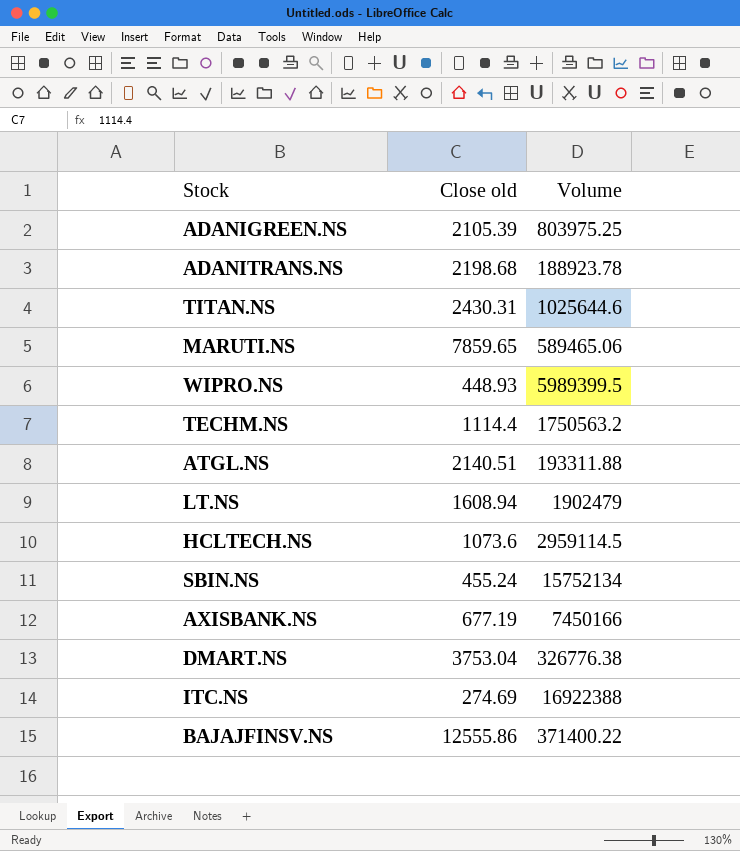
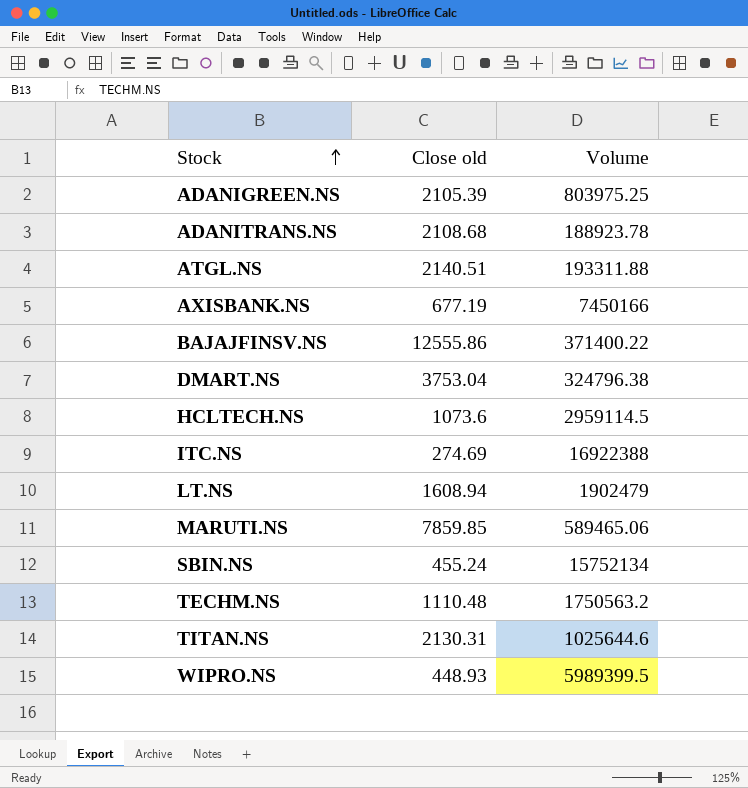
row order: none -> Stock ascending
ADANITRANS.NS | Close old: 2198.68 -> 2108.68
DMART.NS | Volume: 326776.38 -> 324796.38
MARUTI.NS | Close old: 7859.65 -> 7859.85
TECHM.NS | Close old: 1114.4 -> 1110.48
TITAN.NS | Close old: 2430.31 -> 2130.31

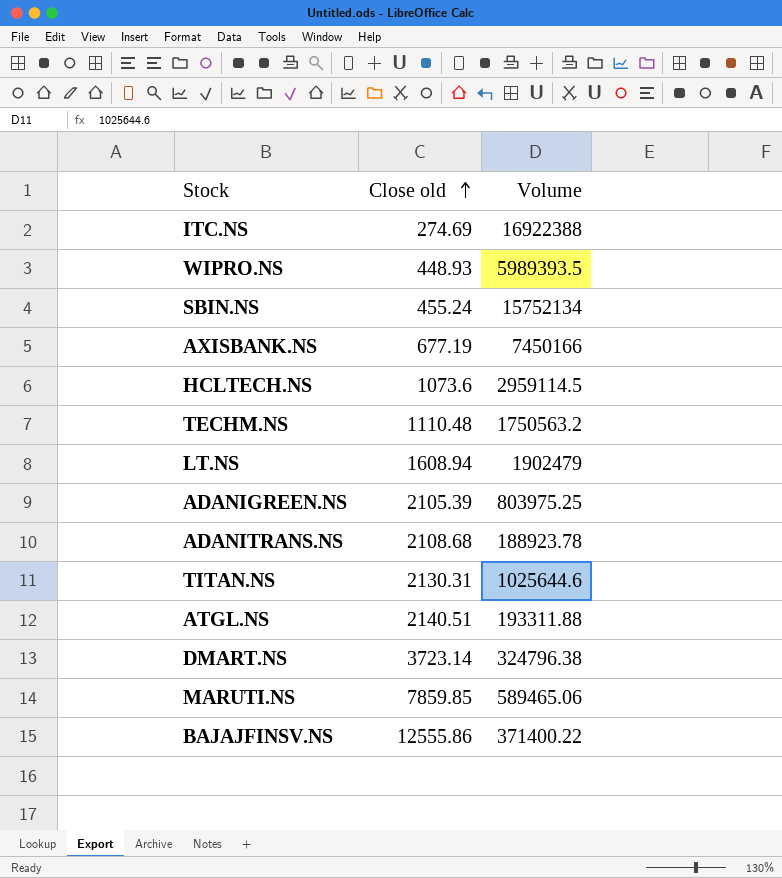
row order: Stock ascending -> Close old ascending
WIPRO.NS | Volume: 5989399.5 -> 5989393.5
DMART.NS | Close old: 3753.04 -> 3723.14

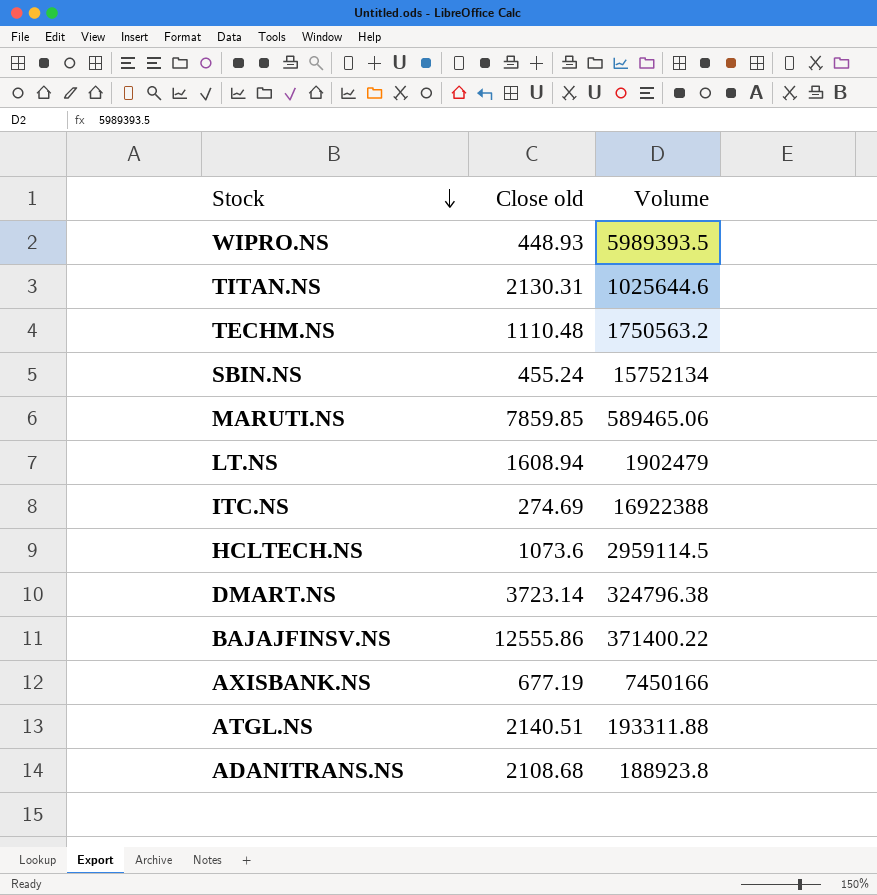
row order: Close old ascending -> Stock descending
row ADANIGREEN.NS: 2105.39 | 803975.25 -> none
ADANITRANS.NS | Volume: 188923.78 -> 188923.8

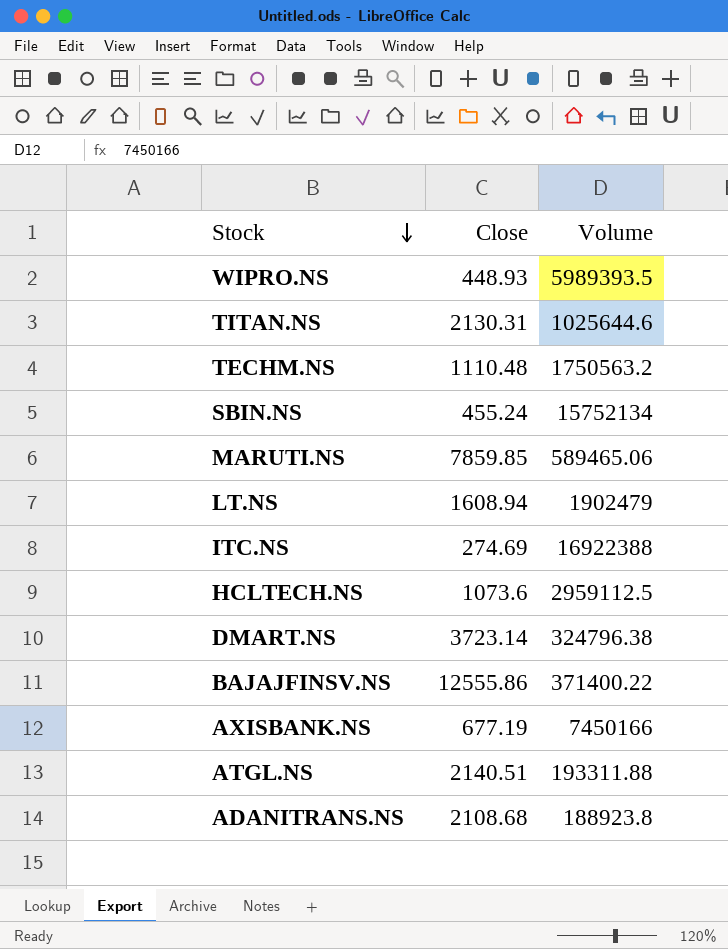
column name: Close old -> Close
HCLTECH.NS | Volume: 2959114.5 -> 2959112.5

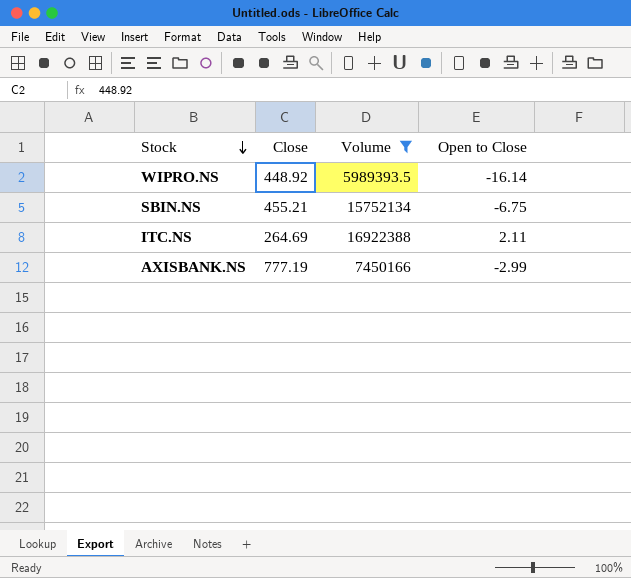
filter: none -> Volume >= 5989393.5
column Open to Close | position: none -> 4
WIPRO.NS | Close: 448.93 -> 448.92
SBIN.NS | Close: 455.24 -> 455.21
ITC.NS | Close: 274.69 -> 264.69
AXISBANK.NS | Close: 677.19 -> 777.19

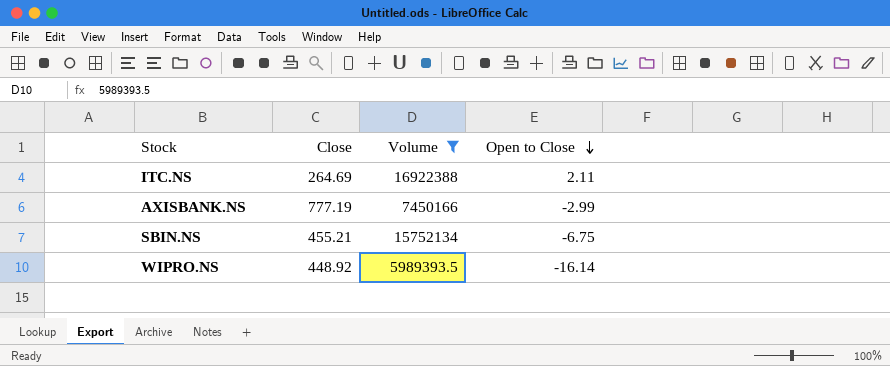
row order: Stock descending -> Open to Close descending

